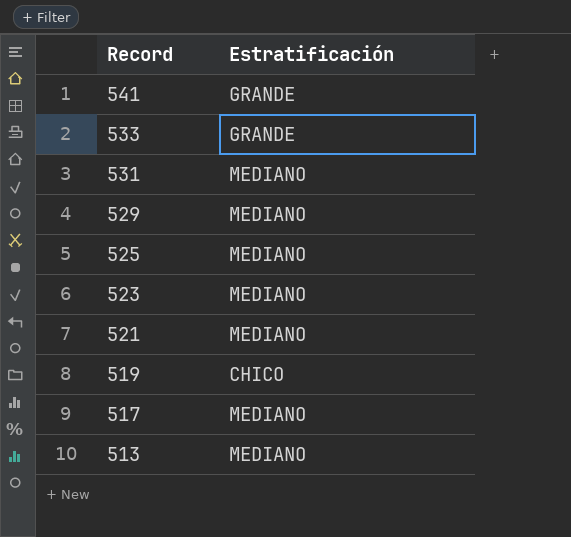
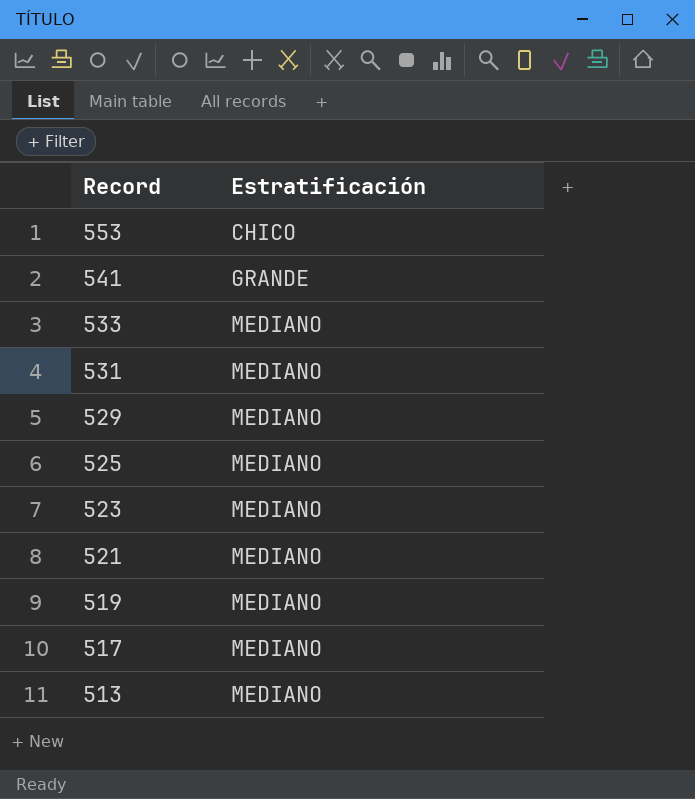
row 553: none -> CHICO
533 | Estratificación: GRANDE -> MEDIANO
519 | Estratificación: CHICO -> MEDIANO

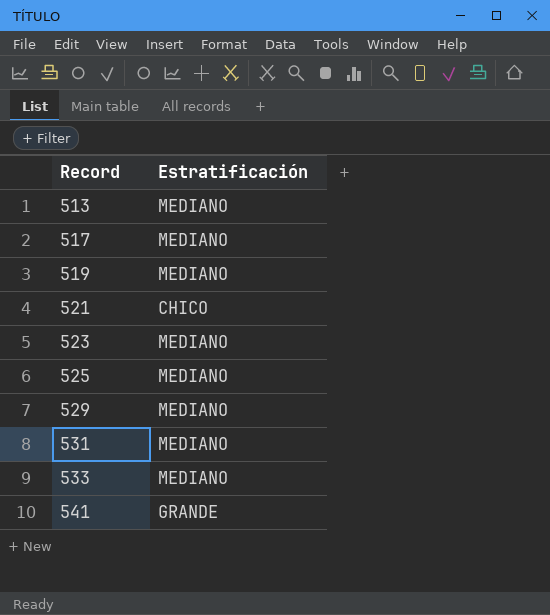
row order: Record descending -> Record ascending
row 553: CHICO -> none
521 | Estratificación: MEDIANO -> CHICO

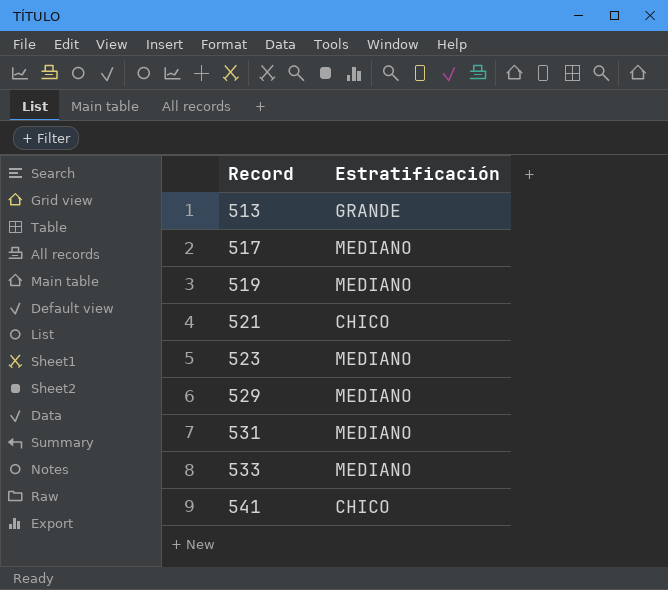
row 525: MEDIANO -> none
513 | Estratificación: MEDIANO -> GRANDE
541 | Estratificación: GRANDE -> CHICO

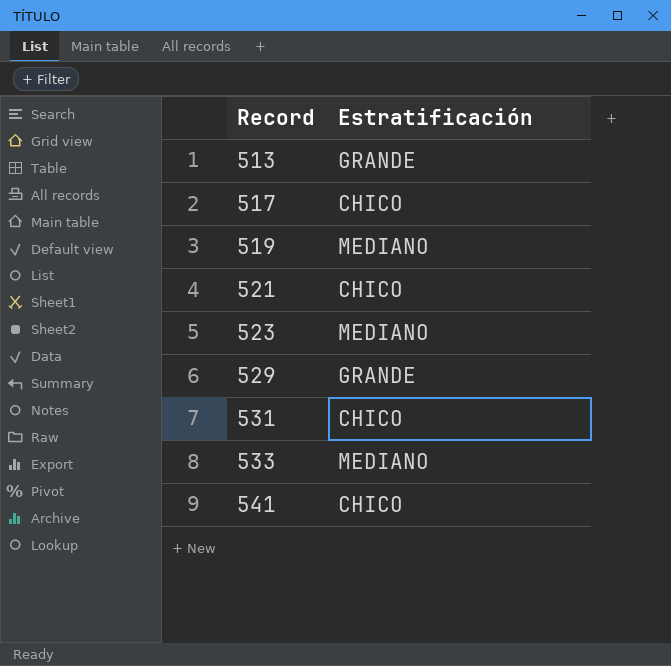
517 | Estratificación: MEDIANO -> CHICO
529 | Estratificación: MEDIANO -> GRANDE
531 | Estratificación: MEDIANO -> CHICO

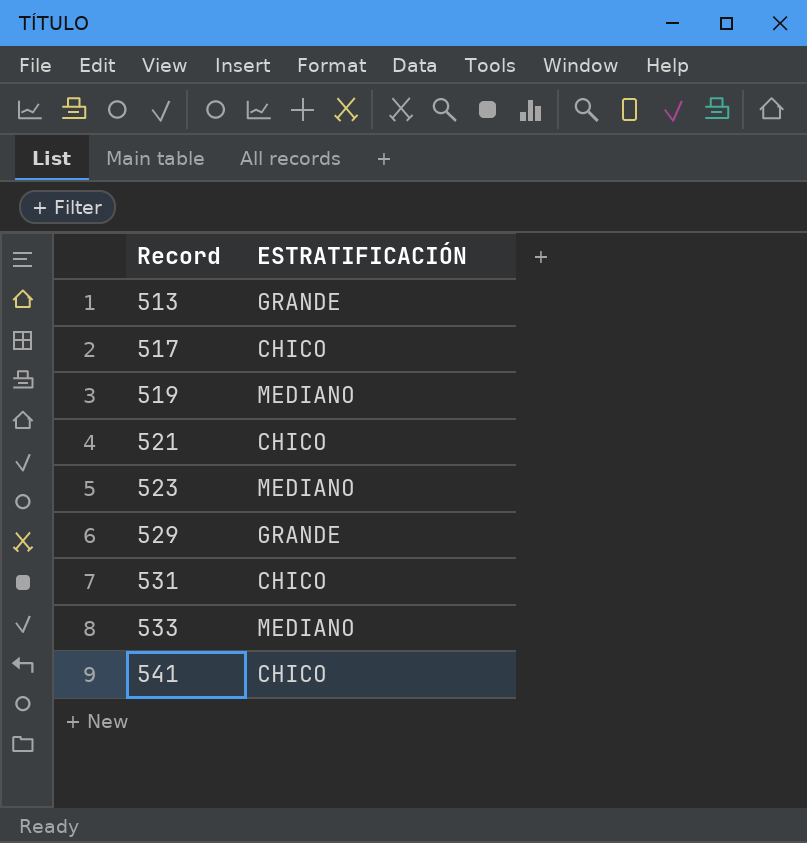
column name: Estratificación -> ESTRATIFICACIÓN

